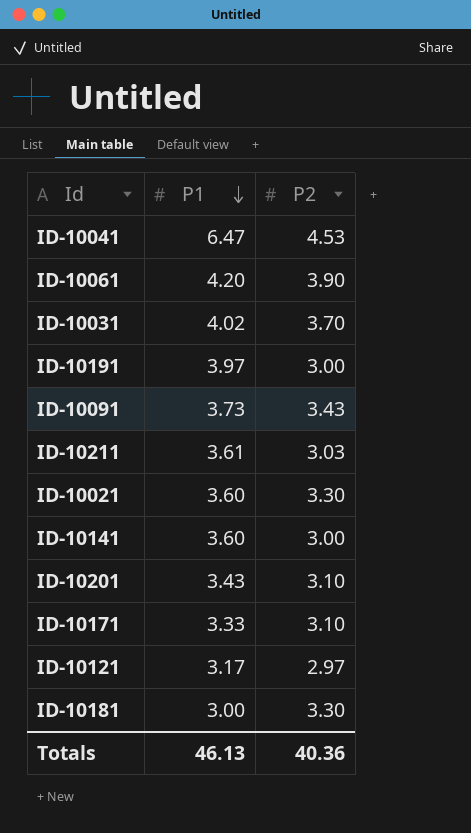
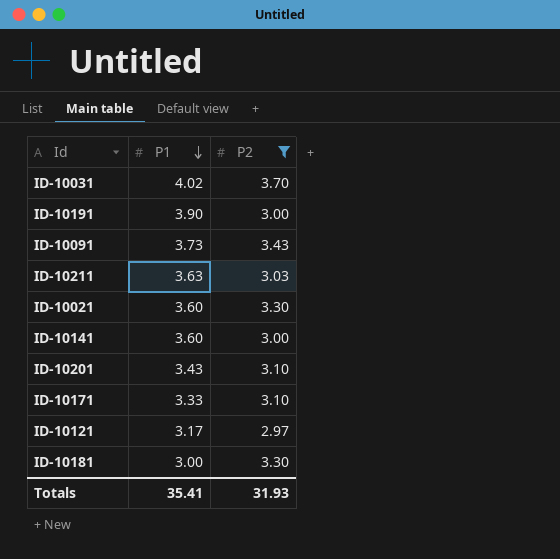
filter: none -> P2 <= 3.70
ID-10191 | P1: 3.97 -> 3.90
ID-10211 | P1: 3.61 -> 3.63
Totals | P1: 46.13 -> 35.41
Totals | P2: 40.36 -> 31.93

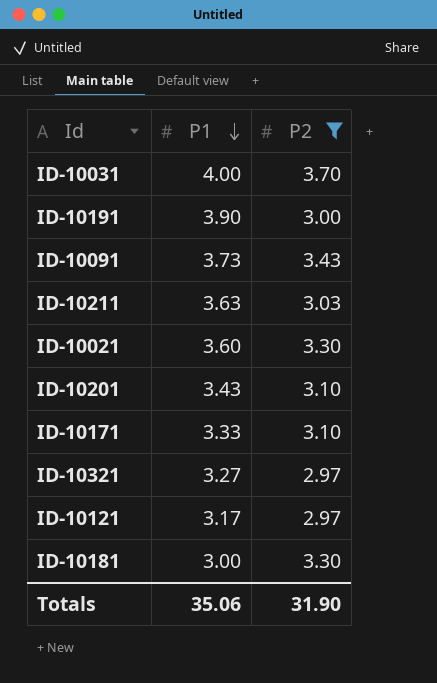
row ID-10141: 3.60 | 3.00 -> none
ID-10031 | P1: 4.02 -> 4.00
row ID-10321: none -> 3.27 | 2.97
Totals | P1: 35.41 -> 35.06
Totals | P2: 31.93 -> 31.90

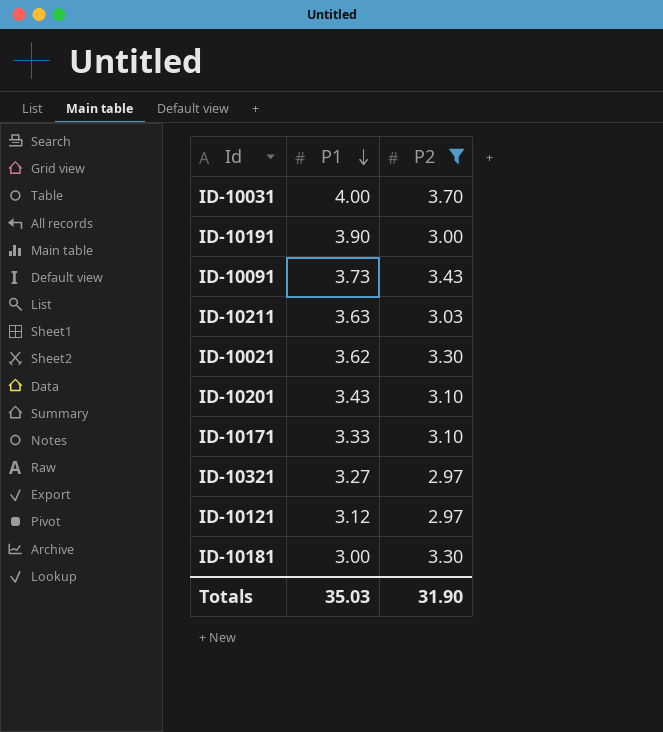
ID-10021 | P1: 3.60 -> 3.62
ID-10121 | P1: 3.17 -> 3.12
Totals | P1: 35.06 -> 35.03

